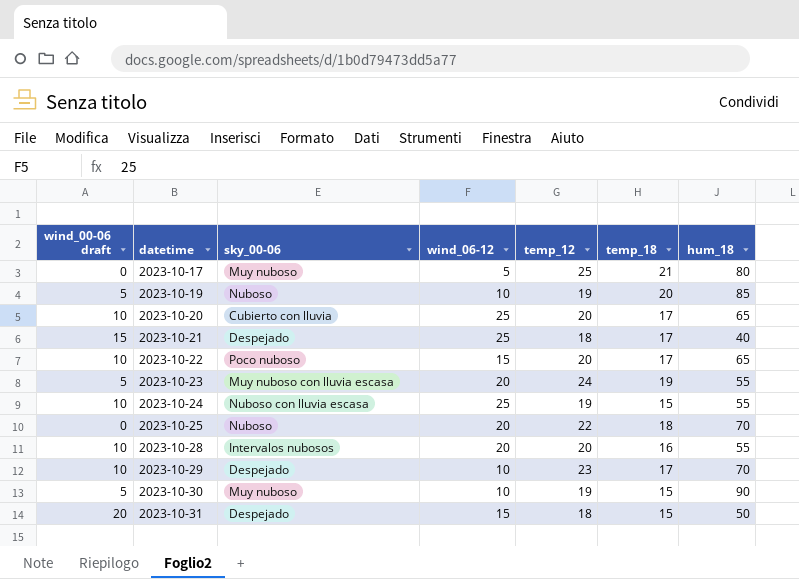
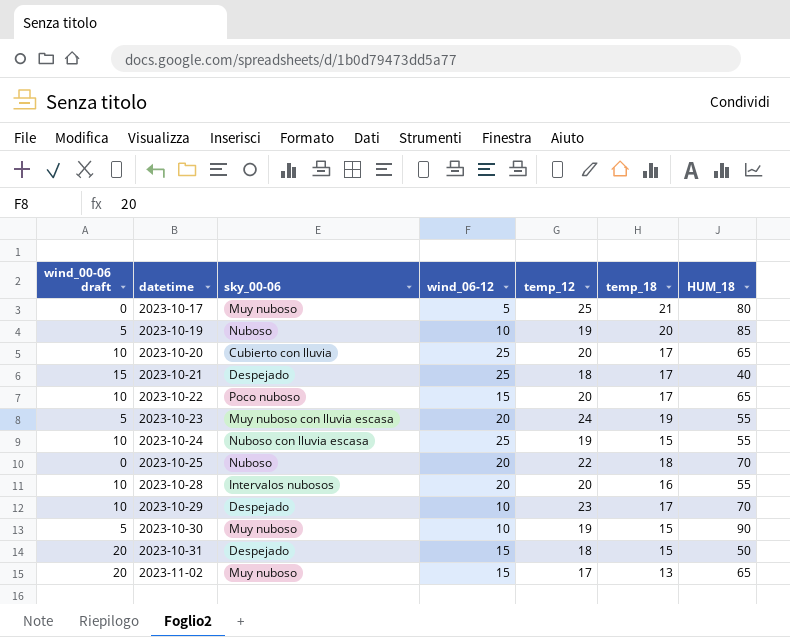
column name: hum_18 -> HUM_18
row 2023-11-02: none -> 20 | Muy nuboso | 15 | 17 | 13 | 65

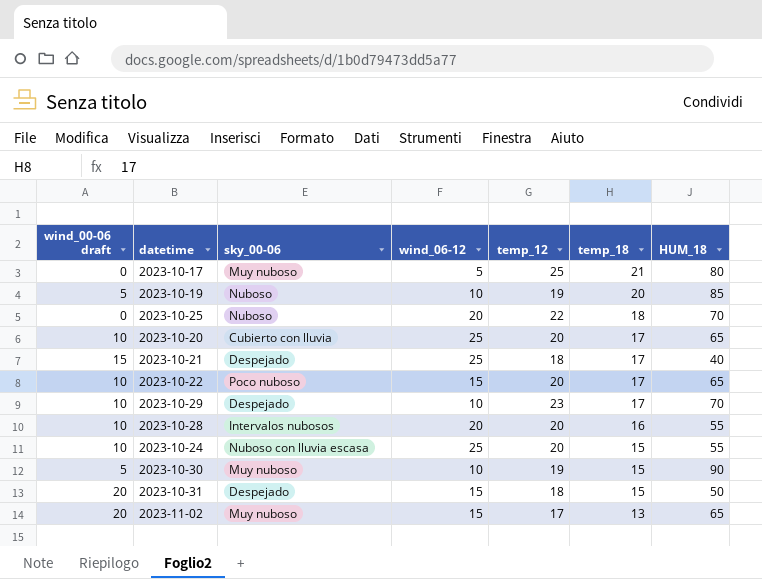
row order: datetime ascending -> temp_18 descending
row 2023-10-23: 5 | Muy nuboso con lluvia escasa | 20 | 24 | 19 | 55 -> none
2023-10-24 | temp_12: 19 -> 20

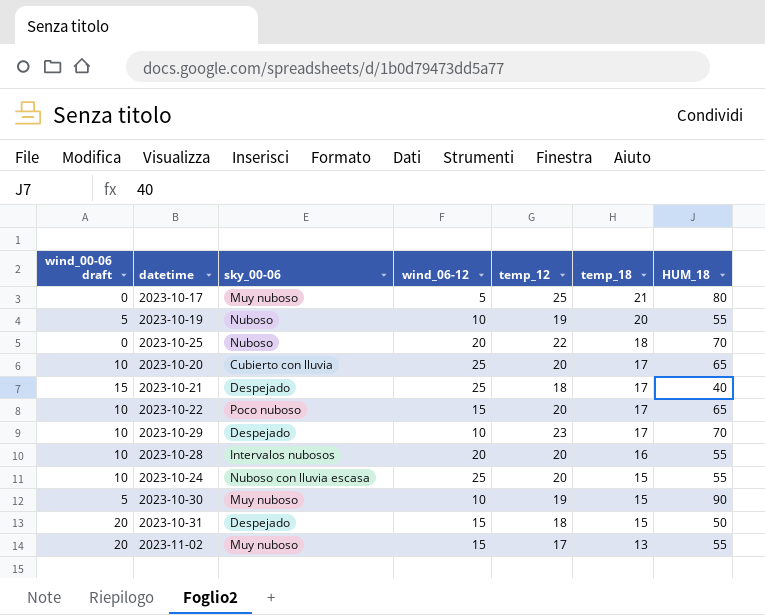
2023-10-19 | HUM_18: 85 -> 55
2023-11-02 | HUM_18: 65 -> 55

